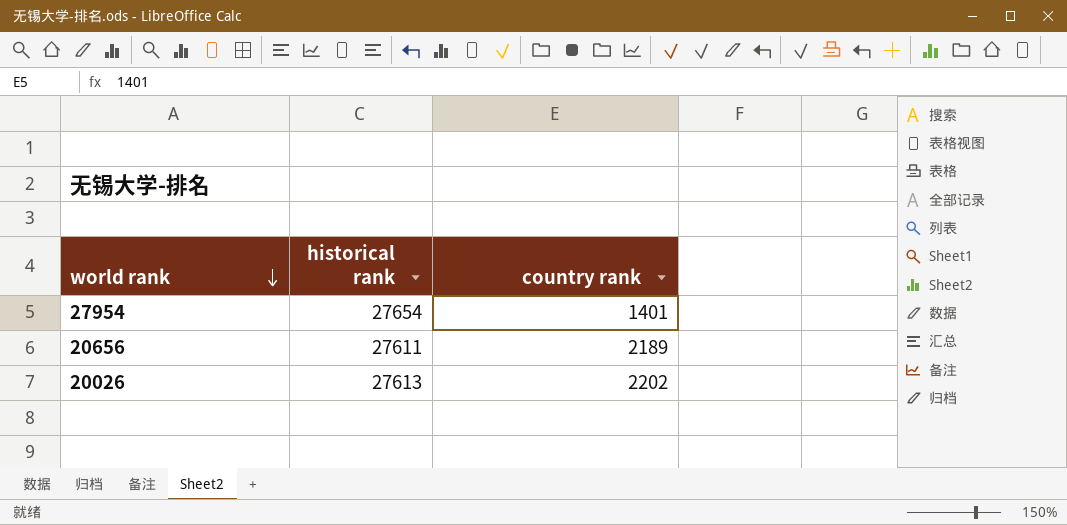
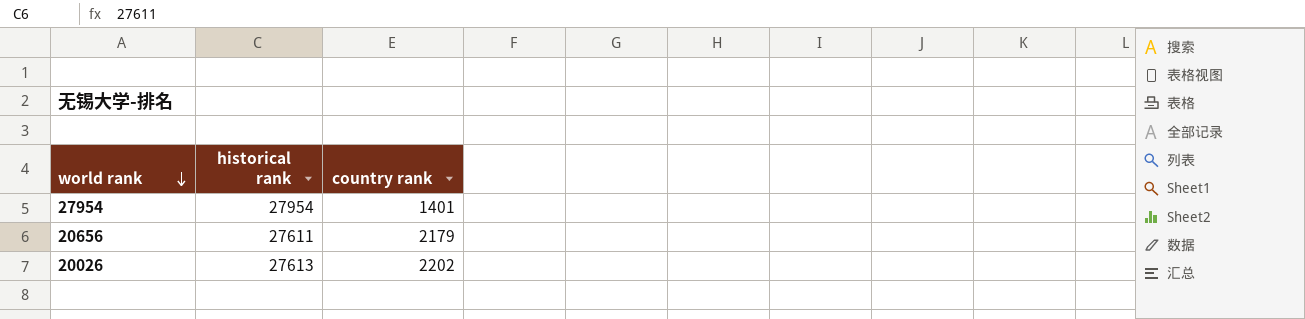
27954 | historical rank: 27654 -> 27954
20656 | country rank: 2189 -> 2179

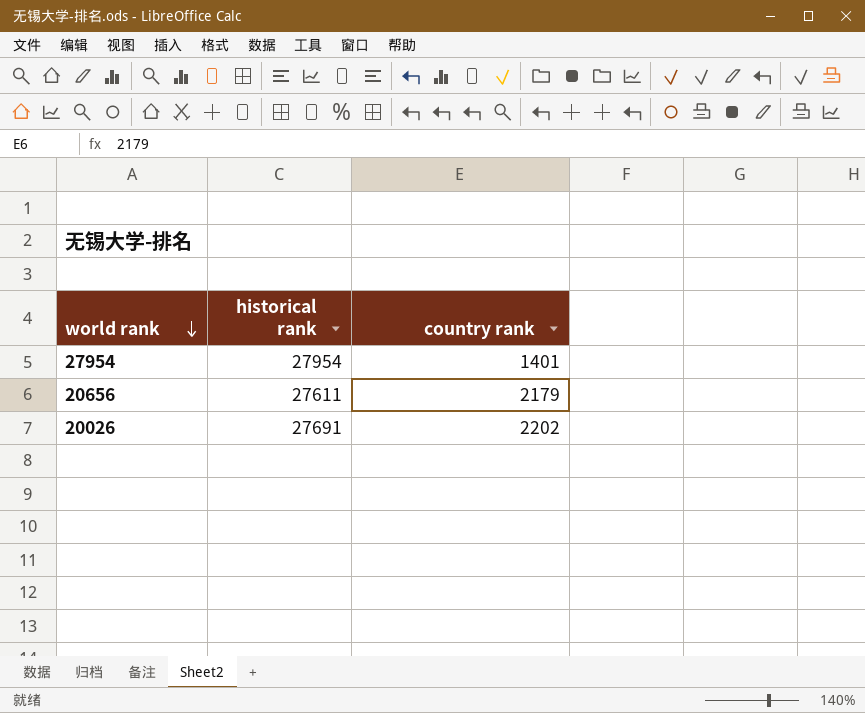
20026 | historical rank: 27613 -> 27691

